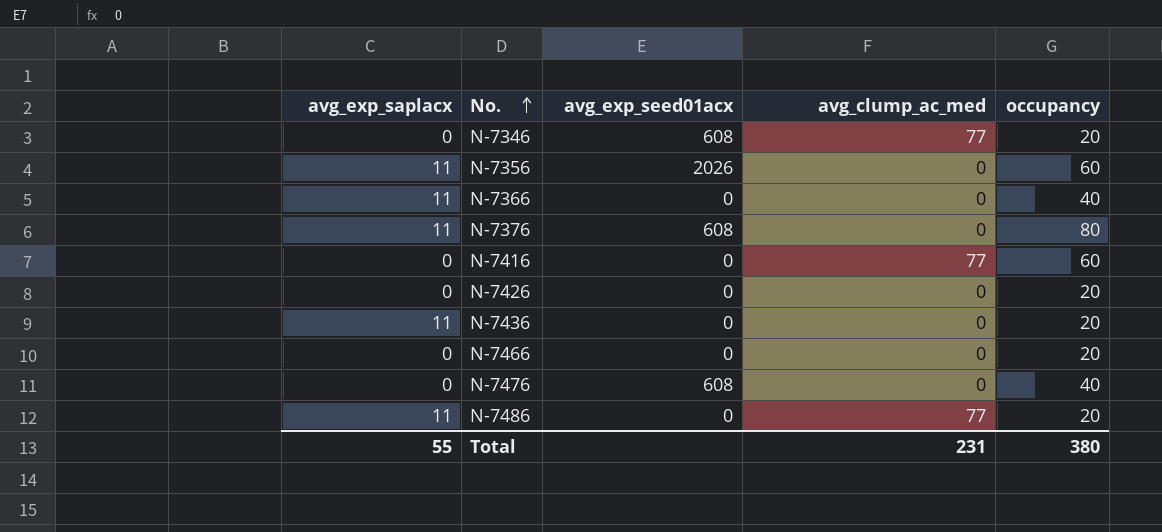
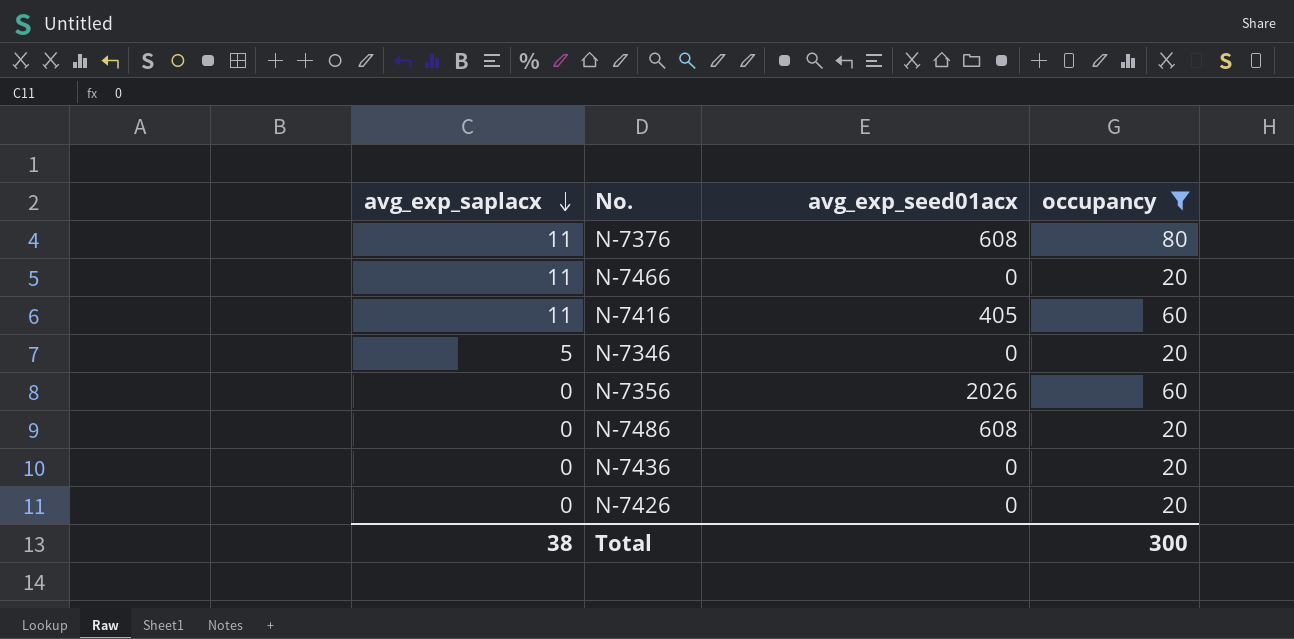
filter: none -> occupancy != 40
row order: No. ascending -> avg_exp_saplacx descending
column avg_clump_ac_med | position: 4 -> none
N-7466 | avg_exp_saplacx: 0 -> 11
N-7416 | avg_exp_saplacx: 0 -> 11
N-7416 | avg_exp_seed01acx: 0 -> 405
N-7346 | avg_exp_saplacx: 0 -> 5
N-7346 | avg_exp_seed01acx: 608 -> 0
N-7356 | avg_exp_saplacx: 11 -> 0
N-7486 | avg_exp_saplacx: 11 -> 0
N-7486 | avg_exp_seed01acx: 0 -> 608
N-7436 | avg_exp_saplacx: 11 -> 0
Total | avg_exp_saplacx: 55 -> 38
Total | occupancy: 380 -> 300

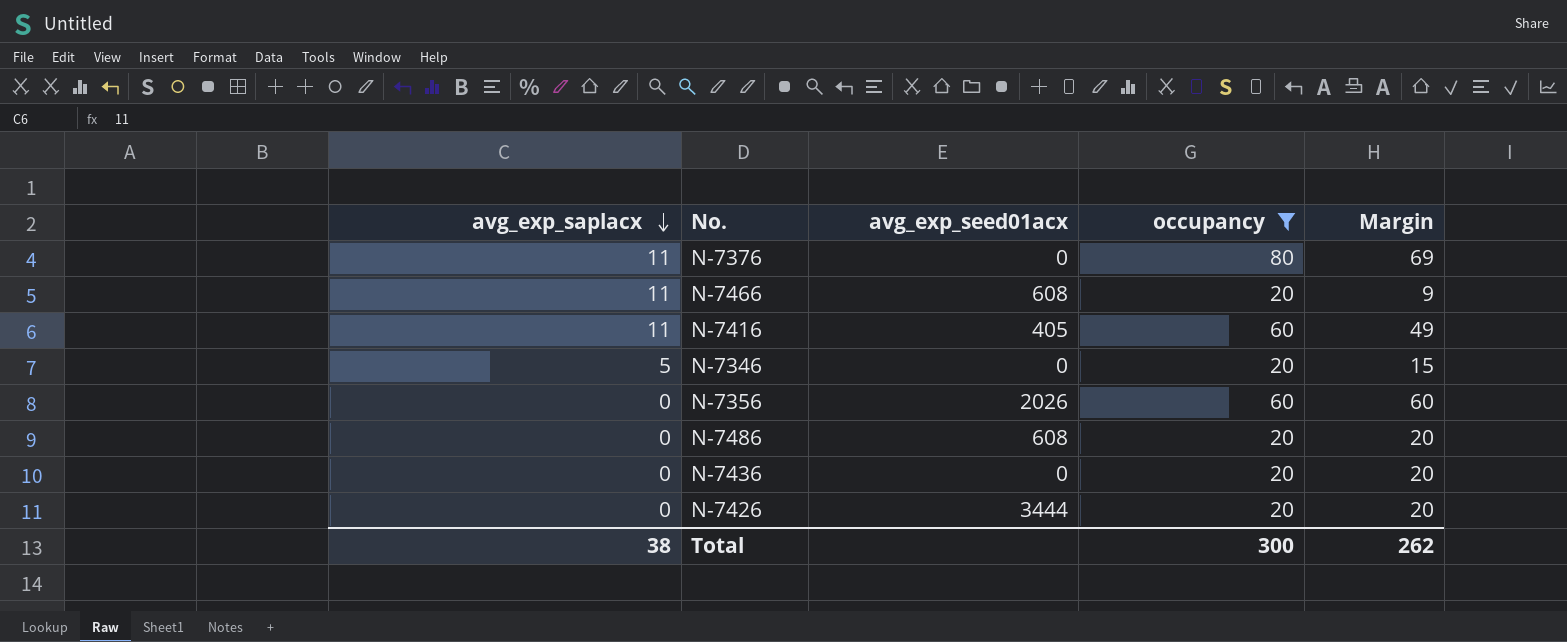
column Margin | formula: none -> [occupancy] - [avg_exp_saplacx]
N-7376 | avg_exp_seed01acx: 608 -> 0
N-7466 | avg_exp_seed01acx: 0 -> 608
N-7426 | avg_exp_seed01acx: 0 -> 3444

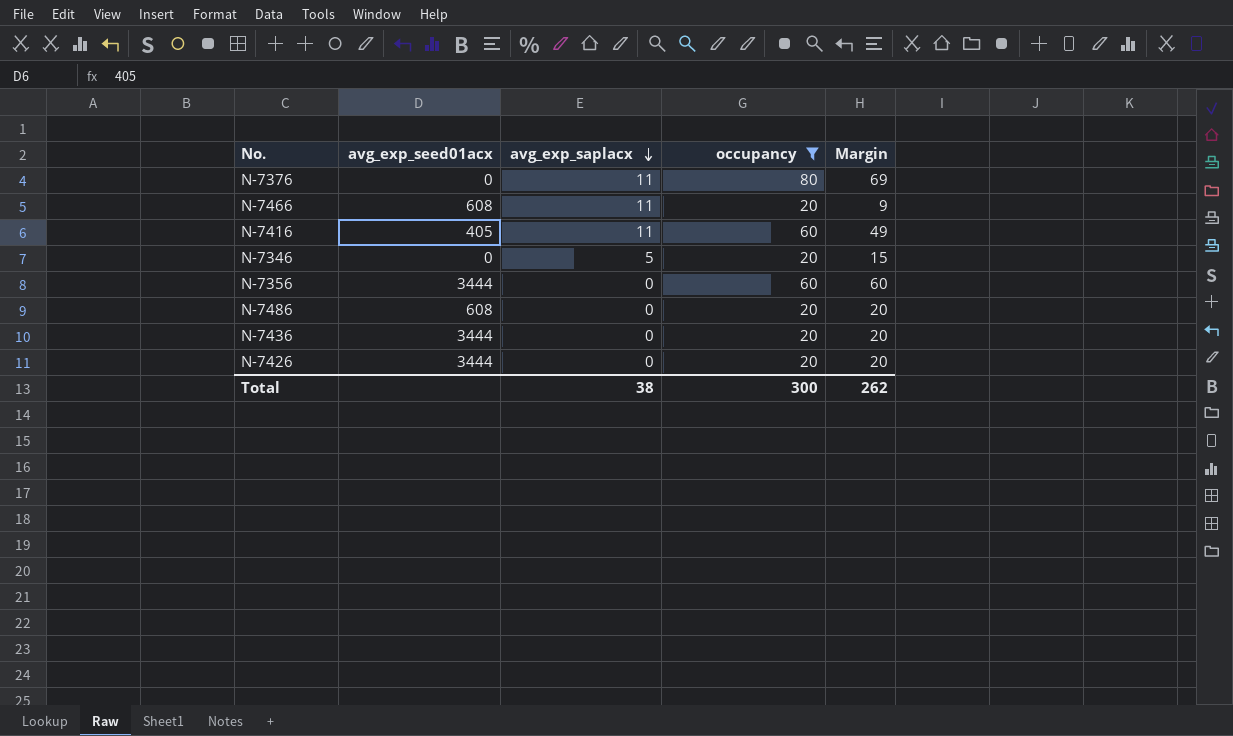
column avg_exp_saplacx | position: 1 -> 3
N-7356 | avg_exp_seed01acx: 2026 -> 3444
N-7436 | avg_exp_seed01acx: 0 -> 3444

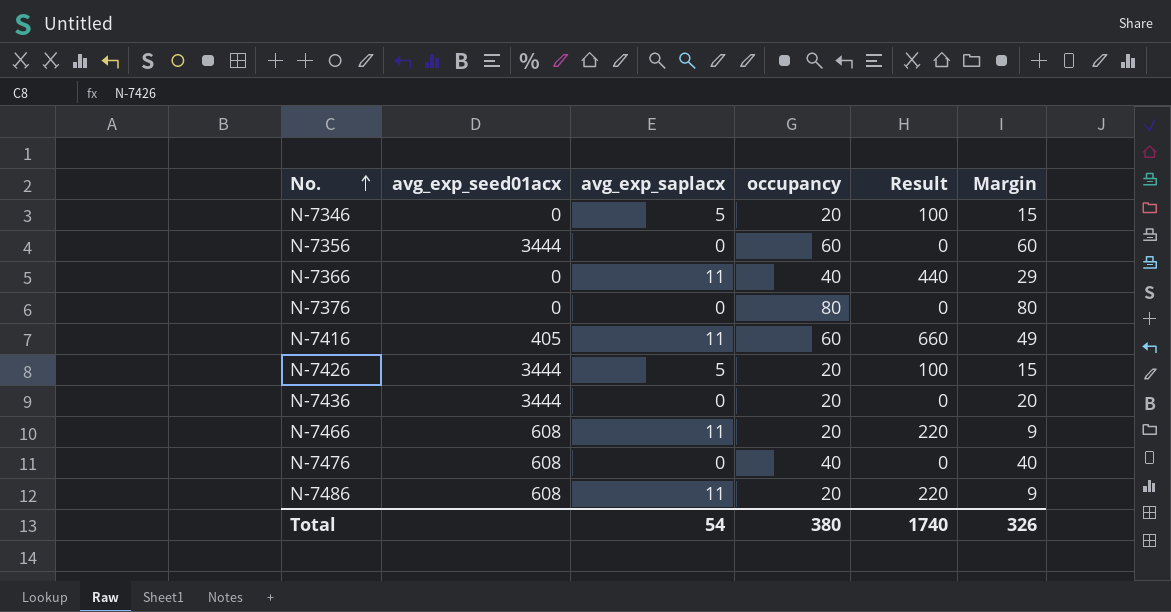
filter: occupancy != 40 -> none
row order: avg_exp_saplacx descending -> No. ascending
column Result | formula: none -> [avg_exp_saplacx] * [occupancy]
N-7376 | avg_exp_saplacx: 11 -> 0
N-7376 | Margin: 69 -> 80
N-7426 | avg_exp_saplacx: 0 -> 5
N-7426 | Margin: 20 -> 15
N-7486 | avg_exp_saplacx: 0 -> 11
N-7486 | Margin: 20 -> 9
Total | avg_exp_saplacx: 38 -> 54
Total | occupancy: 300 -> 380
Total | Margin: 262 -> 326

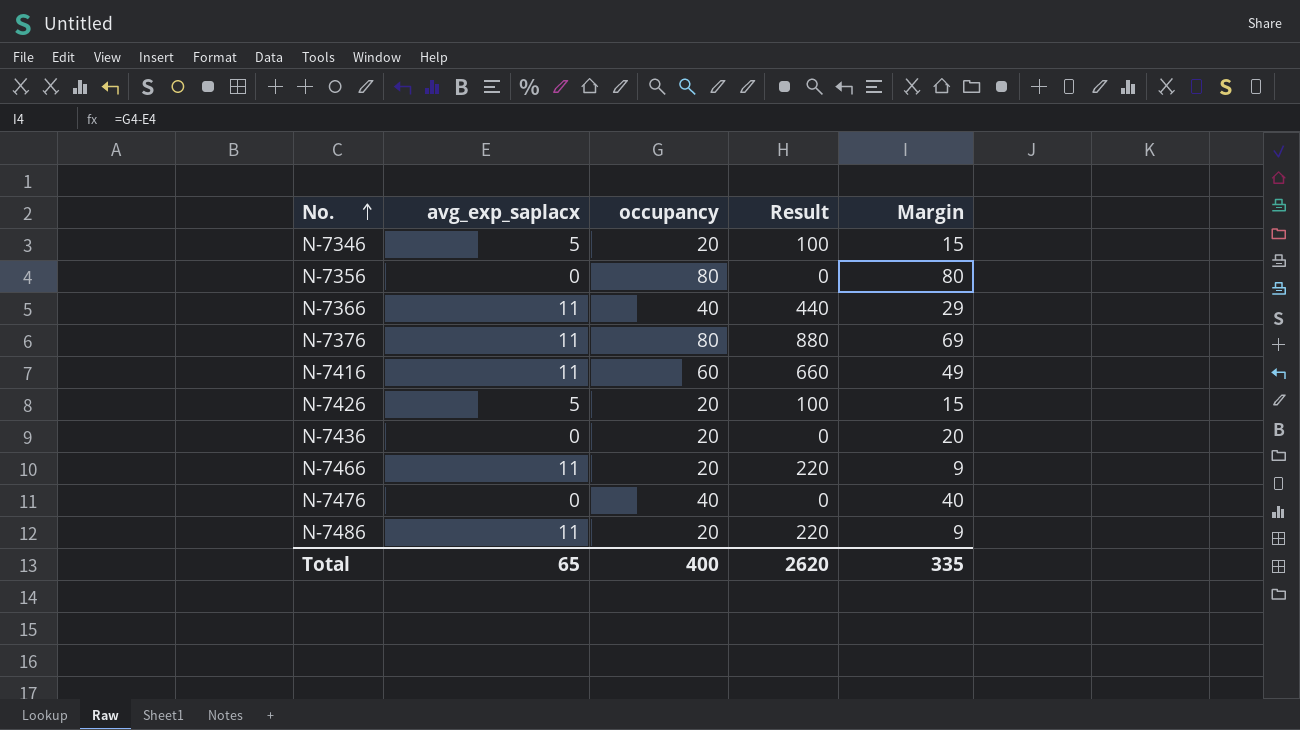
column avg_exp_seed01acx | position: 2 -> none
N-7356 | occupancy: 60 -> 80
N-7356 | Margin: 60 -> 80
N-7376 | avg_exp_saplacx: 0 -> 11
N-7376 | Result: 0 -> 880
N-7376 | Margin: 80 -> 69
Total | avg_exp_saplacx: 54 -> 65
Total | occupancy: 380 -> 400
Total | Result: 1740 -> 2620
Total | Margin: 326 -> 335

